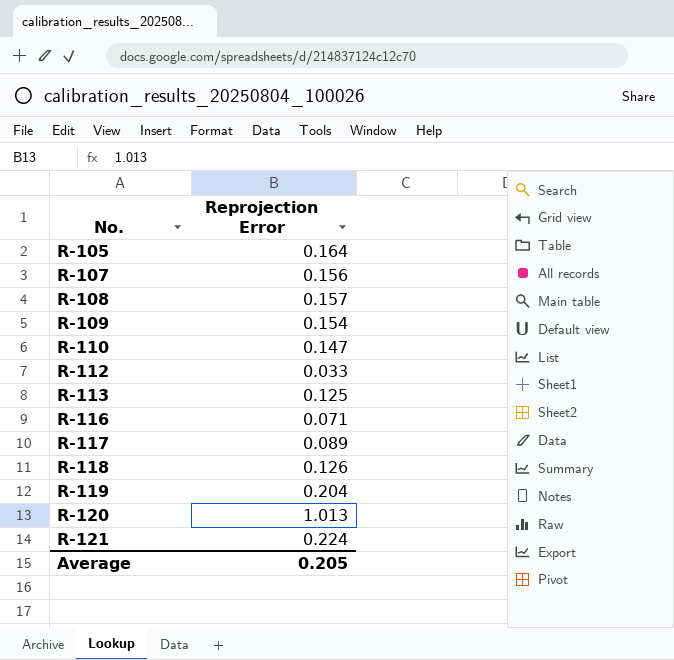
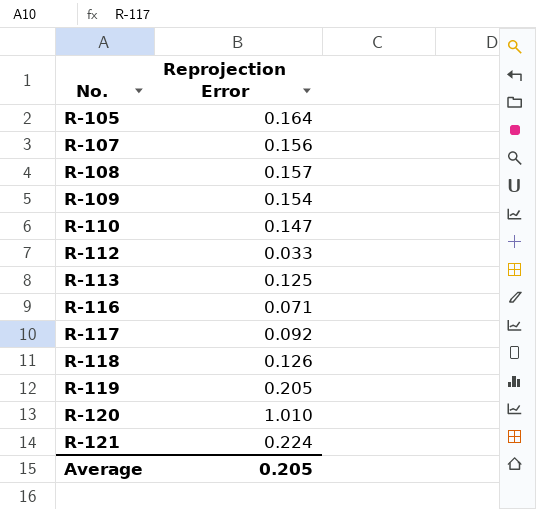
R-117 | Reprojection Error: 0.089 -> 0.092
R-119 | Reprojection Error: 0.204 -> 0.205
R-120 | Reprojection Error: 1.013 -> 1.010

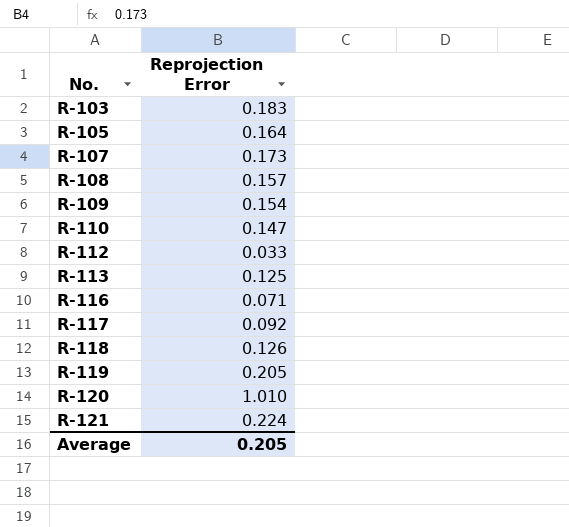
row R-103: none -> 0.183
R-107 | Reprojection Error: 0.156 -> 0.173

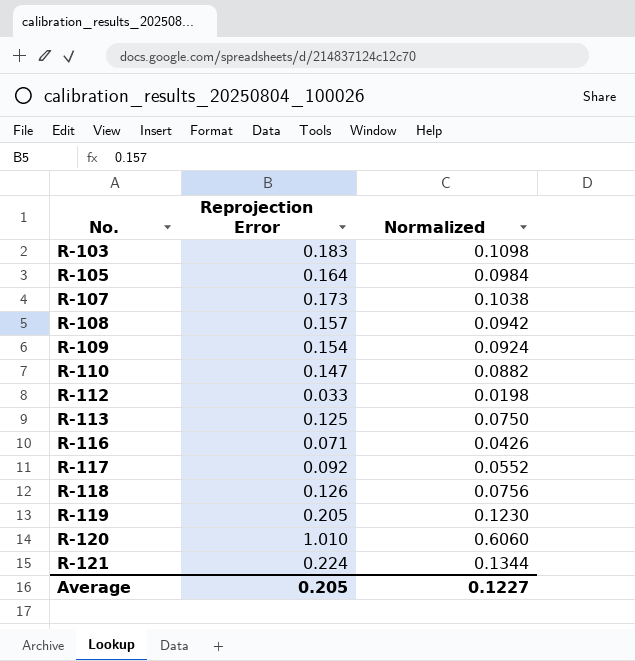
column Normalized | formula: none -> [Reprojection Error] * 0.6

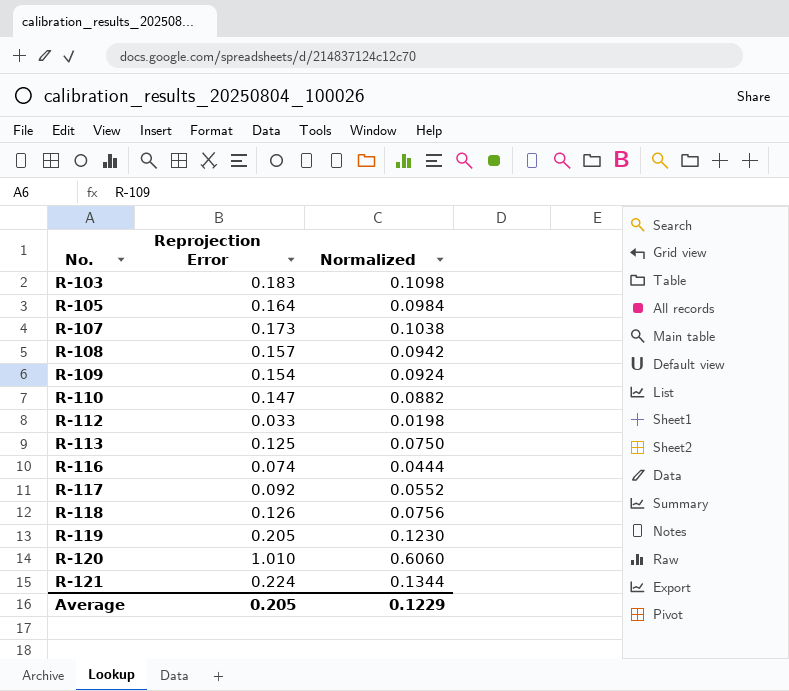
R-116 | Reprojection Error: 0.071 -> 0.074
R-116 | Normalized: 0.0426 -> 0.0444
Average | Normalized: 0.1227 -> 0.1229

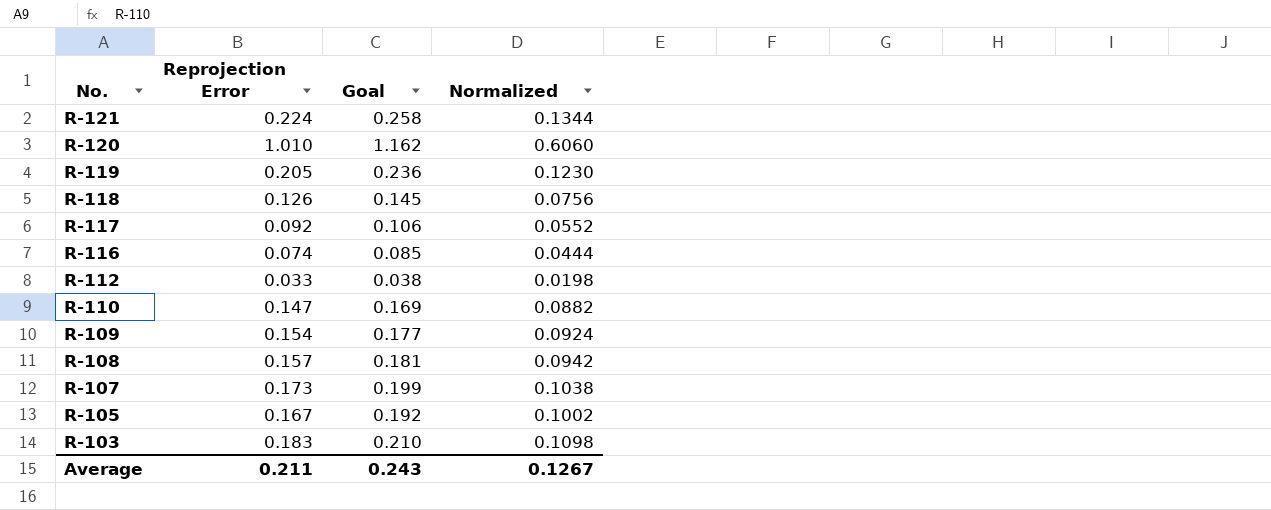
row order: No. ascending -> No. descending
column Goal | formula: none -> [Reprojection Error] * 1.15
row R-113: 0.125 | 0.0750 -> none
R-105 | Reprojection Error: 0.164 -> 0.167
R-105 | Normalized: 0.0984 -> 0.1002
Average | Reprojection Error: 0.205 -> 0.211
Average | Normalized: 0.1229 -> 0.1267

